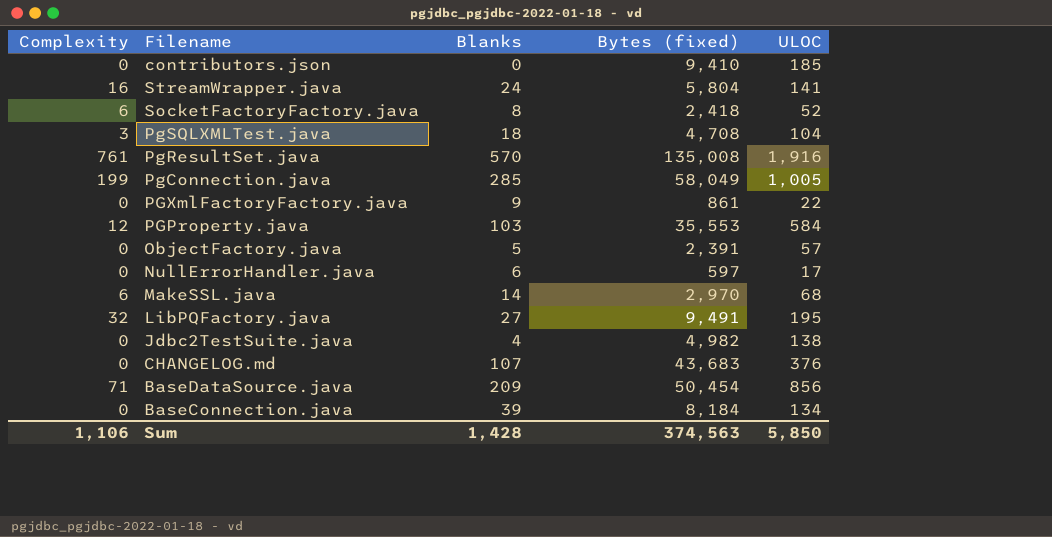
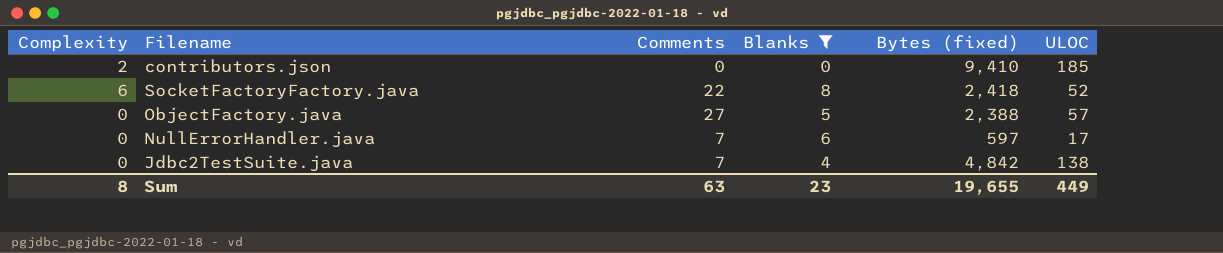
filter: none -> Blanks <= 8
column Comments | position: none -> 3
contributors.json | Complexity: 0 -> 2
ObjectFactory.java | Bytes (fixed): 2,391 -> 2,388
Jdbc2TestSuite.java | Bytes (fixed): 4,982 -> 4,842
Sum | Complexity: 1,106 -> 8
Sum | Blanks: 1,428 -> 23
Sum | Bytes (fixed): 374,563 -> 19,655
Sum | ULOC: 5,850 -> 449

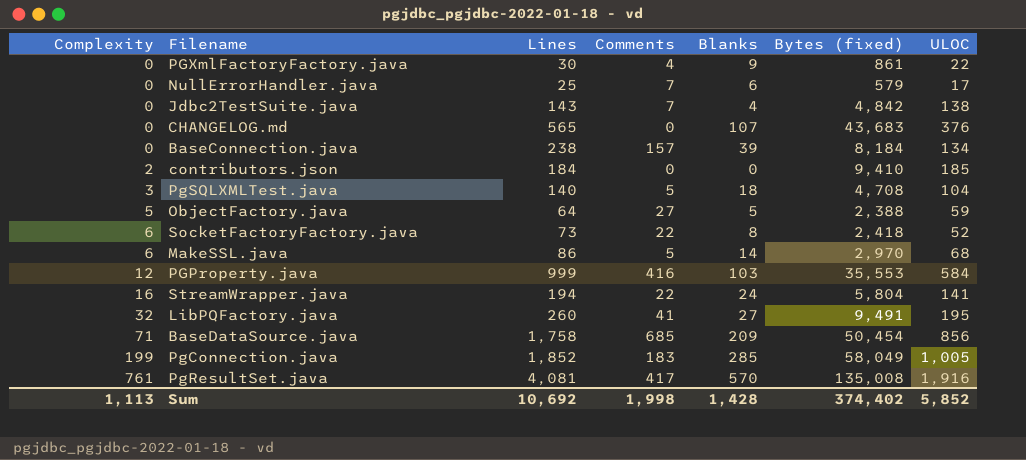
filter: Blanks <= 8 -> none
row order: none -> Complexity ascending
column Lines | position: none -> 3
NullErrorHandler.java | Bytes (fixed): 597 -> 579
ObjectFactory.java | Complexity: 0 -> 5
ObjectFactory.java | ULOC: 57 -> 59
Sum | Complexity: 8 -> 1,113
Sum | Comments: 63 -> 1,998
Sum | Blanks: 23 -> 1,428
Sum | Bytes (fixed): 19,655 -> 374,402
Sum | ULOC: 449 -> 5,852

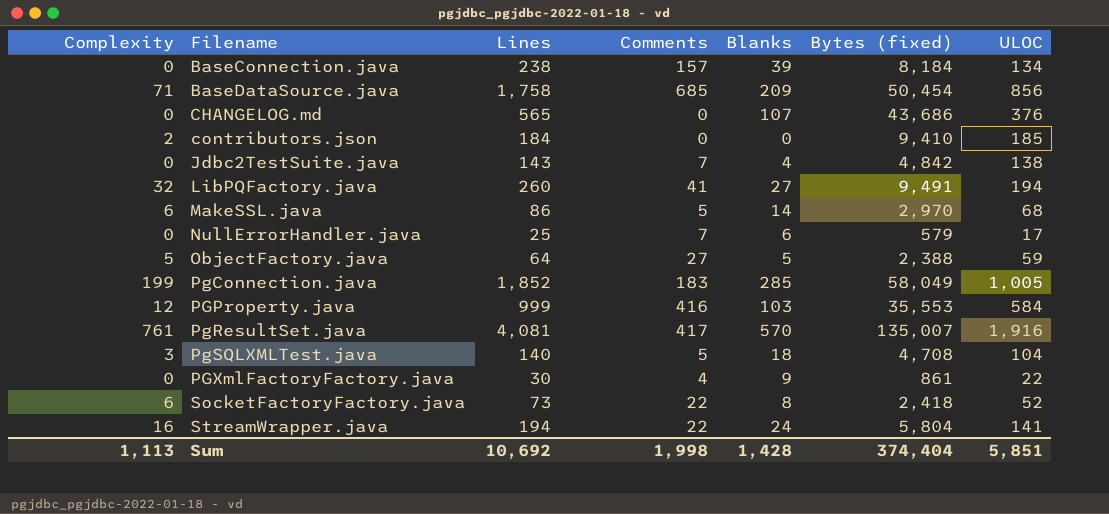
row order: Complexity ascending -> Filename ascending
CHANGELOG.md | Bytes (fixed): 43,683 -> 43,686
LibPQFactory.java | ULOC: 195 -> 194
PgResultSet.java | Bytes (fixed): 135,008 -> 135,007
Sum | Bytes (fixed): 374,402 -> 374,404
Sum | ULOC: 5,852 -> 5,851

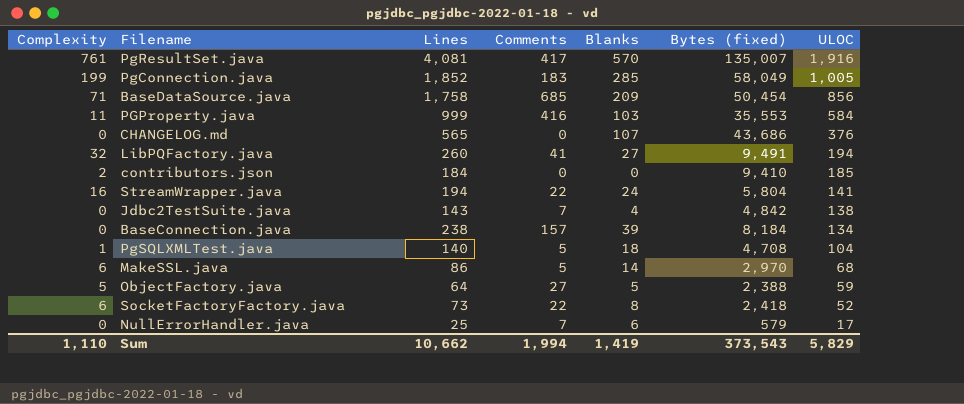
row order: Filename ascending -> ULOC descending
row PGXmlFactoryFactory.java: 0 | 30 | 4 | 9 | 861 | 22 -> none
PGProperty.java | Complexity: 12 -> 11
PgSQLXMLTest.java | Complexity: 3 -> 1
Sum | Complexity: 1,113 -> 1,110
Sum | Lines: 10,692 -> 10,662
Sum | Comments: 1,998 -> 1,994
Sum | Blanks: 1,428 -> 1,419
Sum | Bytes (fixed): 374,404 -> 373,543
Sum | ULOC: 5,851 -> 5,829

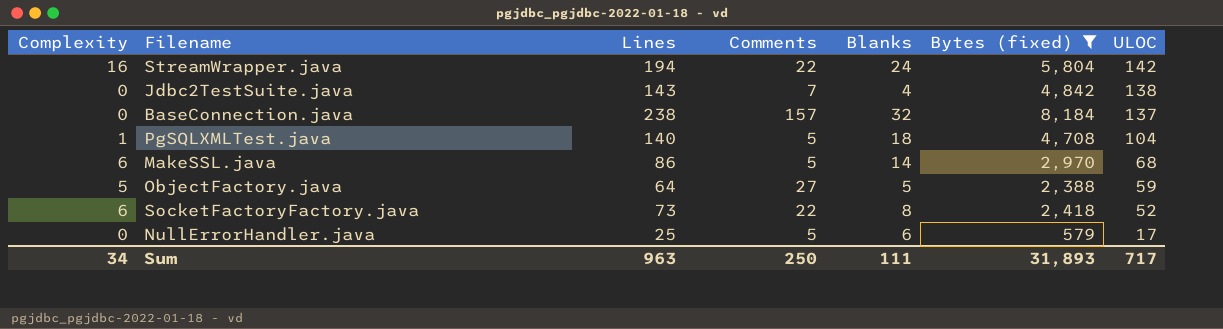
filter: none -> Bytes (fixed) <= 8,184
StreamWrapper.java | ULOC: 141 -> 142
BaseConnection.java | Blanks: 39 -> 32
BaseConnection.java | ULOC: 134 -> 137
NullErrorHandler.java | Comments: 7 -> 5
Sum | Complexity: 1,110 -> 34
Sum | Lines: 10,662 -> 963
Sum | Comments: 1,994 -> 250
Sum | Blanks: 1,419 -> 111
Sum | Bytes (fixed): 373,543 -> 31,893
Sum | ULOC: 5,829 -> 717

